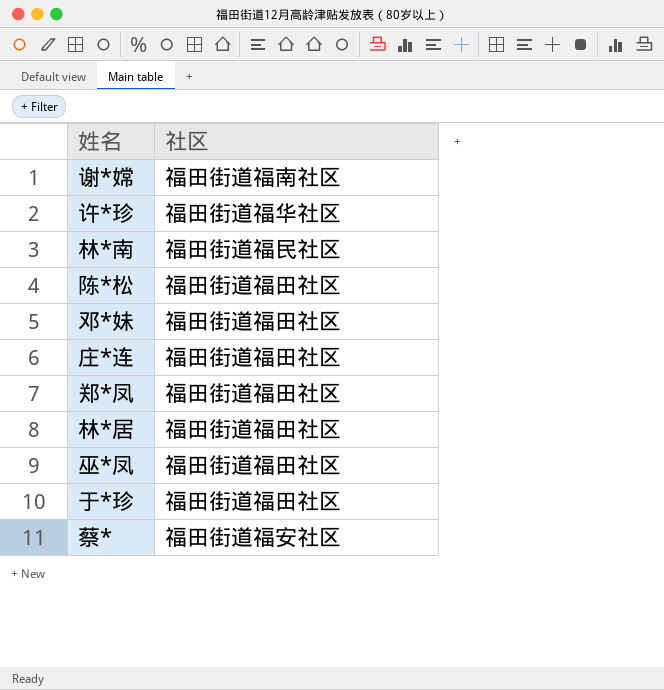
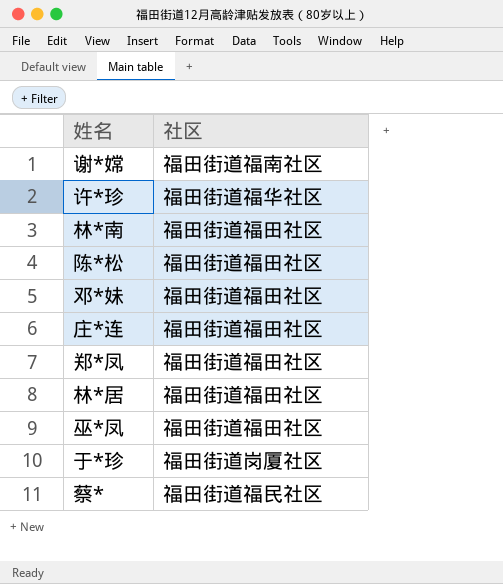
林*南 | 社区: 福田街道福民社区 -> 福田街道福田社区
于*珍 | 社区: 福田街道福田社区 -> 福田街道岗厦社区
蔡* | 社区: 福田街道福安社区 -> 福田街道福民社区

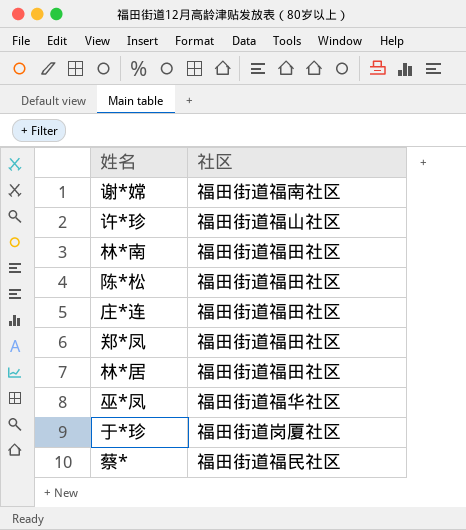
row 邓*妹: 福田街道福田社区 -> none
许*珍 | 社区: 福田街道福华社区 -> 福田街道福山社区
巫*凤 | 社区: 福田街道福田社区 -> 福田街道福华社区

